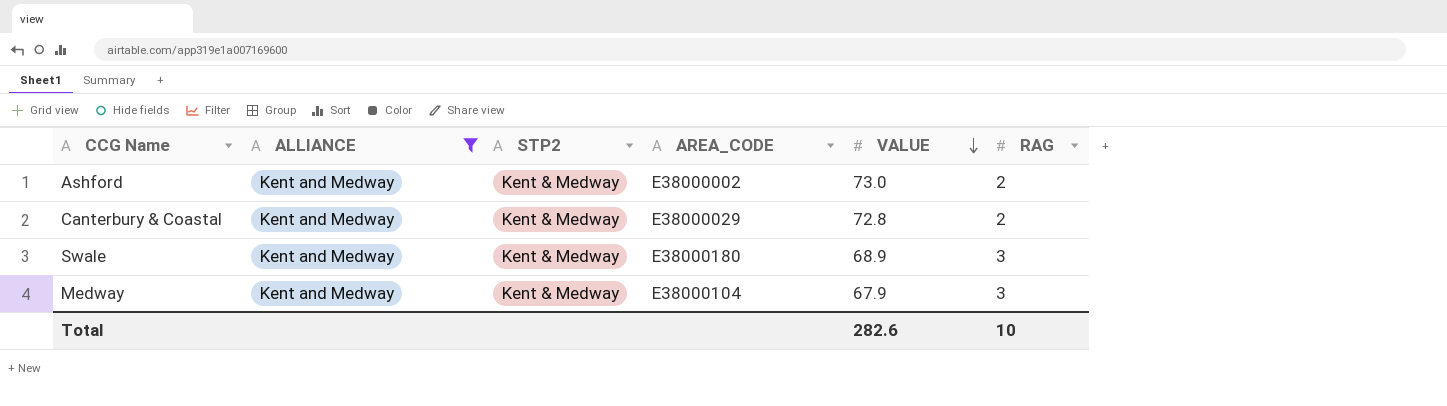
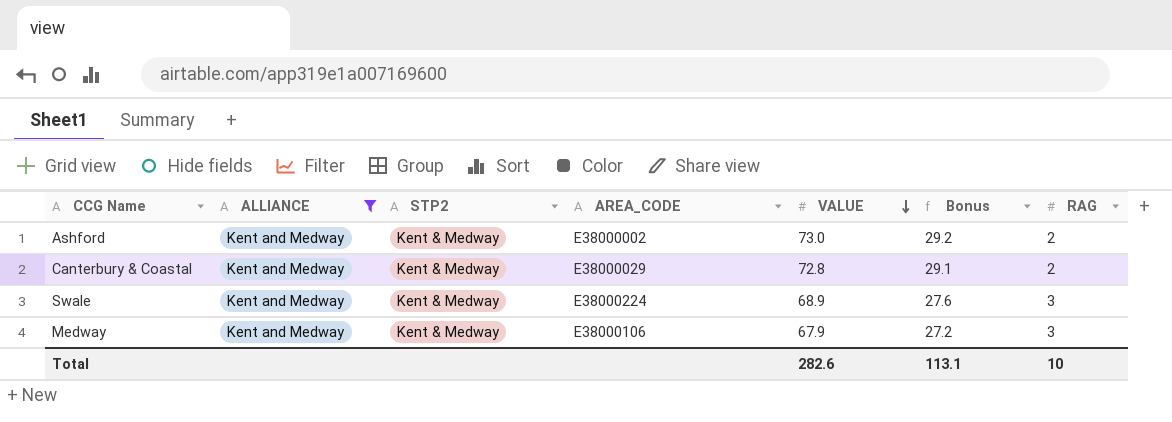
column Bonus | formula: none -> [VALUE] * 0.4
Swale | AREA_CODE: E38000180 -> E38000224
Medway | AREA_CODE: E38000104 -> E38000106

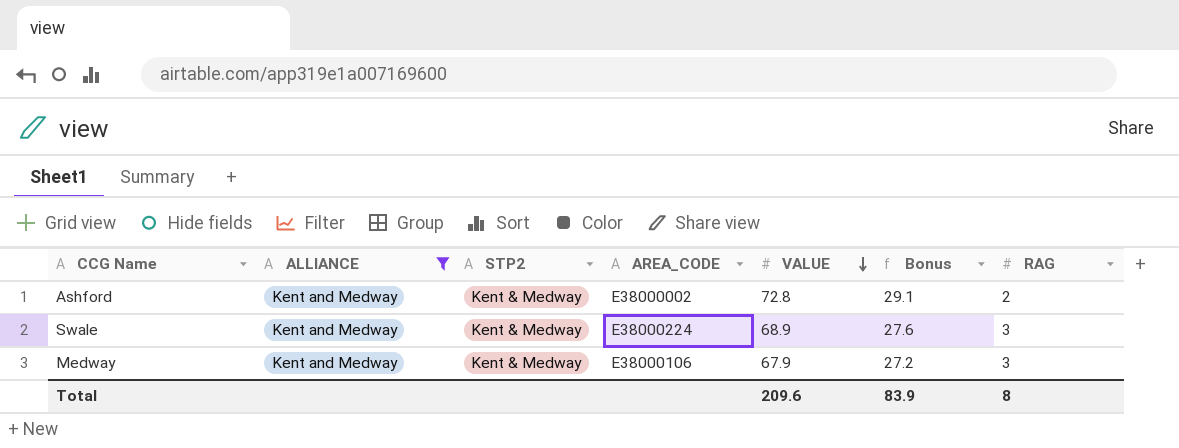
row Canterbury & Coastal: Kent and Medway | Kent & Medway | E38000029 | 72.8 | 29.1 | 2 -> none
Ashford | VALUE: 73.0 -> 72.8
Ashford | Bonus: 29.2 -> 29.1
Total | VALUE: 282.6 -> 209.6
Total | Bonus: 113.1 -> 83.9
Total | RAG: 10 -> 8

